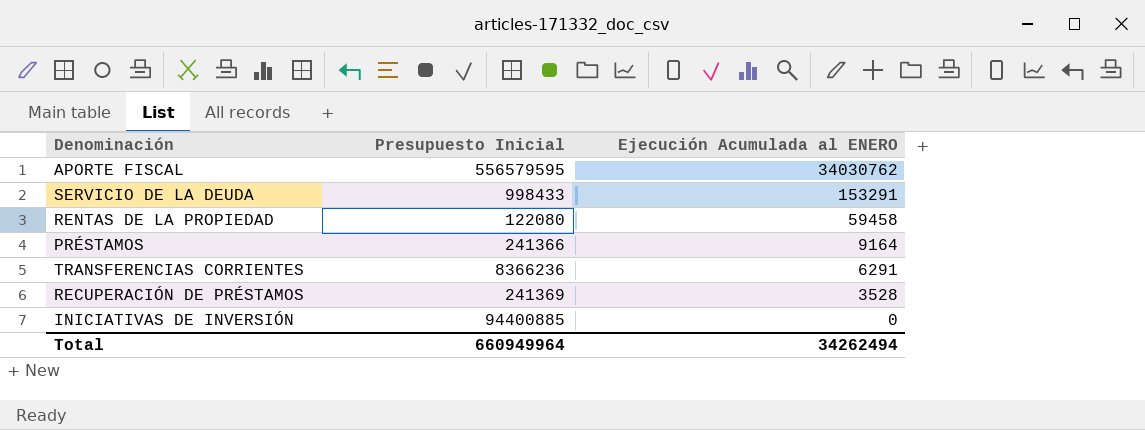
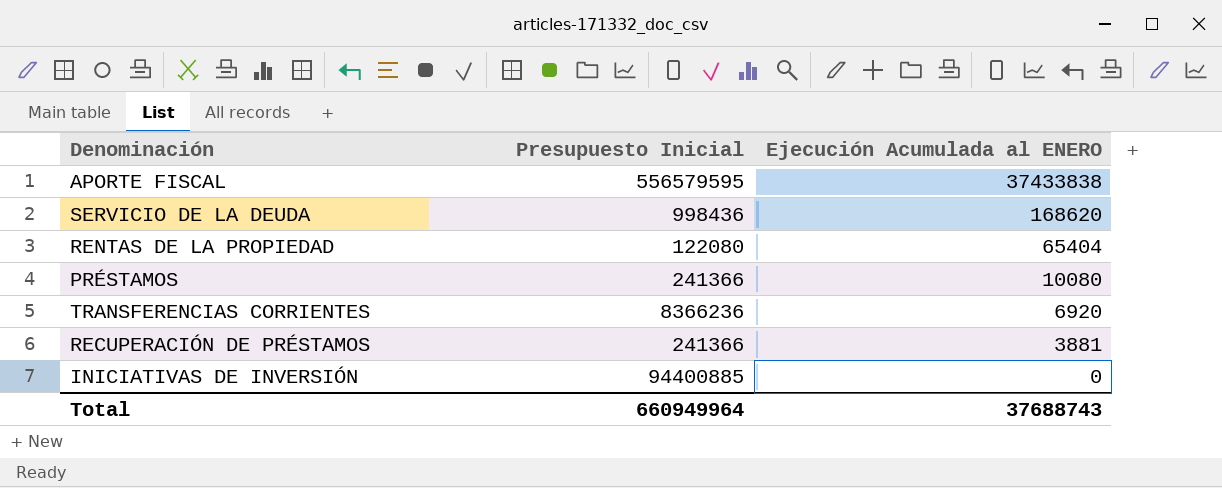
APORTE FISCAL | Ejecución Acumulada al ENERO: 34030762 -> 37433838
SERVICIO DE LA DEUDA | Presupuesto Inicial: 998433 -> 998436
SERVICIO DE LA DEUDA | Ejecución Acumulada al ENERO: 153291 -> 168620
RENTAS DE LA PROPIEDAD | Ejecución Acumulada al ENERO: 59458 -> 65404
PRÉSTAMOS | Ejecución Acumulada al ENERO: 9164 -> 10080
TRANSFERENCIAS CORRIENTES | Ejecución Acumulada al ENERO: 6291 -> 6920
RECUPERACIÓN DE PRÉSTAMOS | Presupuesto Inicial: 241369 -> 241366
RECUPERACIÓN DE PRÉSTAMOS | Ejecución Acumulada al ENERO: 3528 -> 3881
Total | Ejecución Acumulada al ENERO: 34262494 -> 37688743

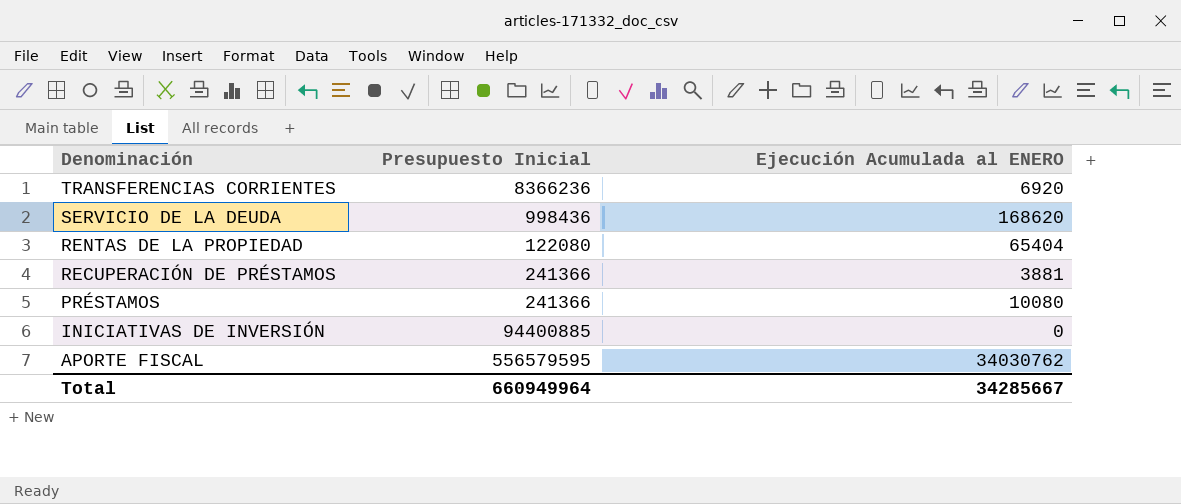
row order: Ejecución Acumulada al ENERO descending -> Denominación descending
APORTE FISCAL | Ejecución Acumulada al ENERO: 37433838 -> 34030762
Total | Ejecución Acumulada al ENERO: 37688743 -> 34285667

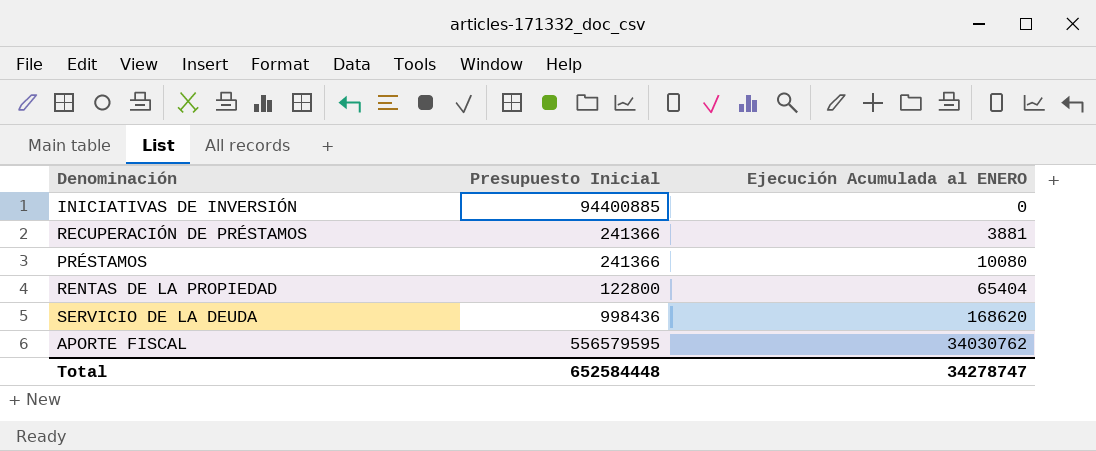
row order: Denominación descending -> Ejecución Acumulada al ENERO ascending
row TRANSFERENCIAS CORRIENTES: 8366236 | 6920 -> none
RENTAS DE LA PROPIEDAD | Presupuesto Inicial: 122080 -> 122800
Total | Presupuesto Inicial: 660949964 -> 652584448
Total | Ejecución Acumulada al ENERO: 34285667 -> 34278747

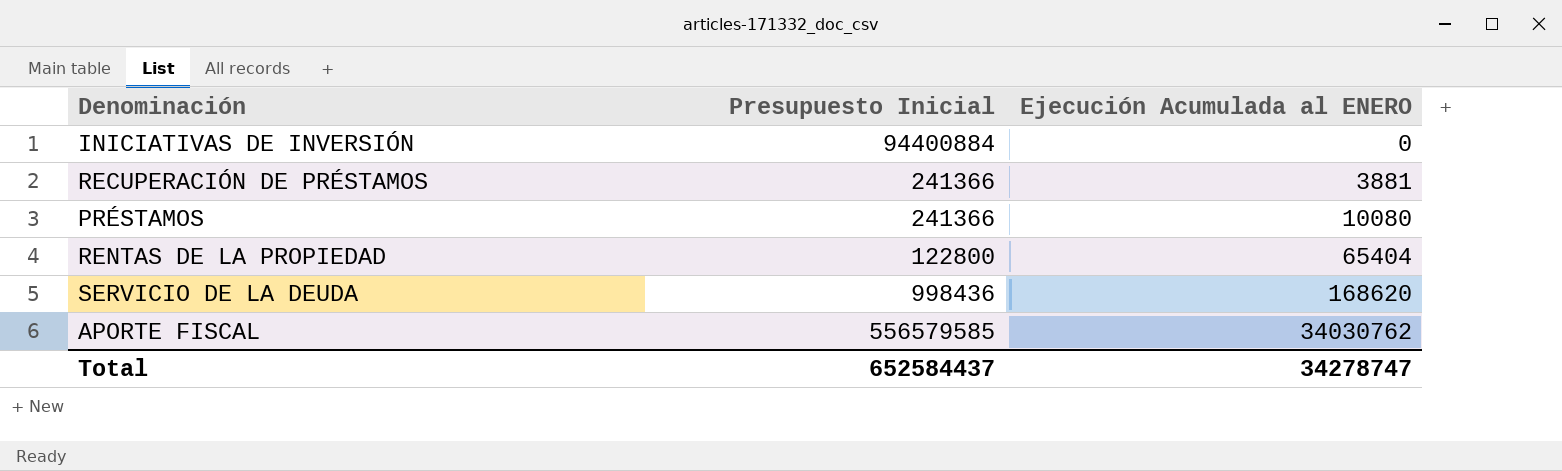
INICIATIVAS DE INVERSIÓN | Presupuesto Inicial: 94400885 -> 94400884
APORTE FISCAL | Presupuesto Inicial: 556579595 -> 556579585
Total | Presupuesto Inicial: 652584448 -> 652584437

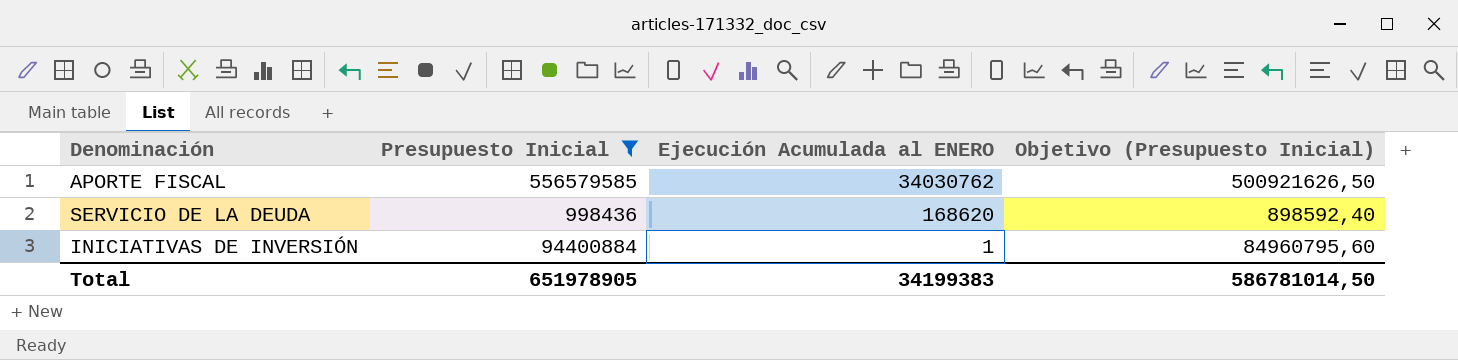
filter: none -> Presupuesto Inicial >= 998436
row order: Ejecución Acumulada al ENERO ascending -> Ejecución Acumulada al ENERO descending
column Objetivo (Presupuesto Inicial) | formula: none -> [Presupuesto Inicial] * 0,9
INICIATIVAS DE INVERSIÓN | Ejecución Acumulada al ENERO: 0 -> 1
Total | Presupuesto Inicial: 652584437 -> 651978905
Total | Ejecución Acumulada al ENERO: 34278747 -> 34199383

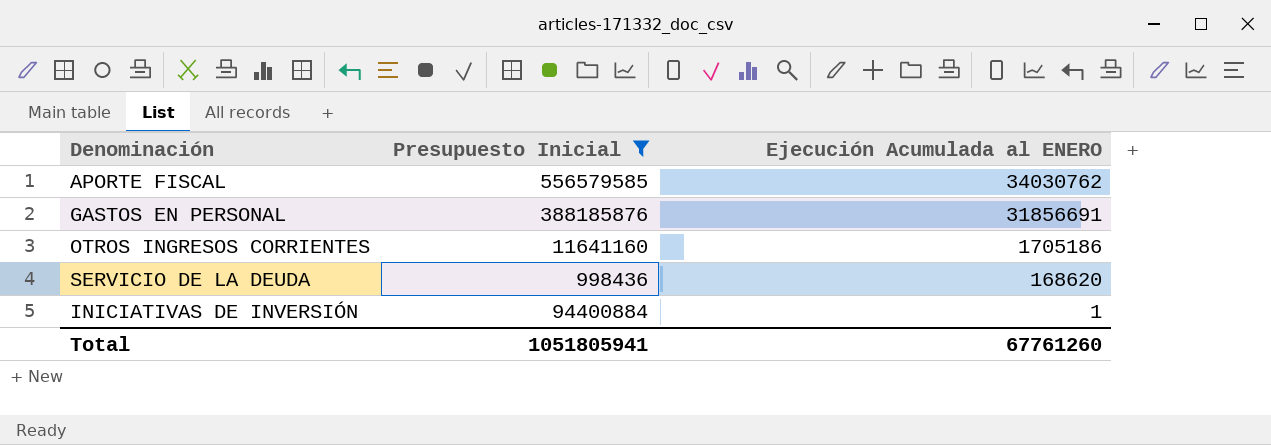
column Objetivo (Presupuesto Inicial) | formula: [Presupuesto Inicial] * 0,9 -> none
row GASTOS EN PERSONAL: none -> 388185876 | 31856691
row OTROS INGRESOS CORRIENTES: none -> 11641160 | 1705186
Total | Presupuesto Inicial: 651978905 -> 1051805941
Total | Ejecución Acumulada al ENERO: 34199383 -> 67761260

